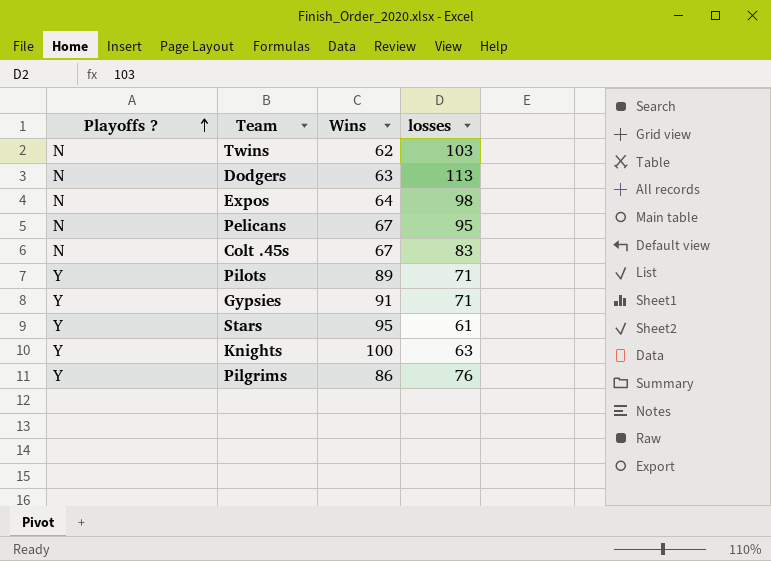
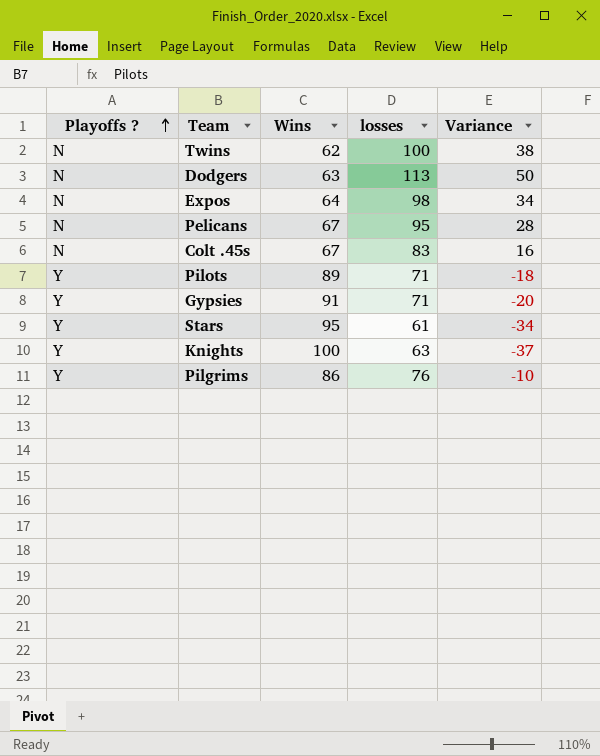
column Variance | formula: none -> [losses] - [Wins]
Twins | losses: 103 -> 100

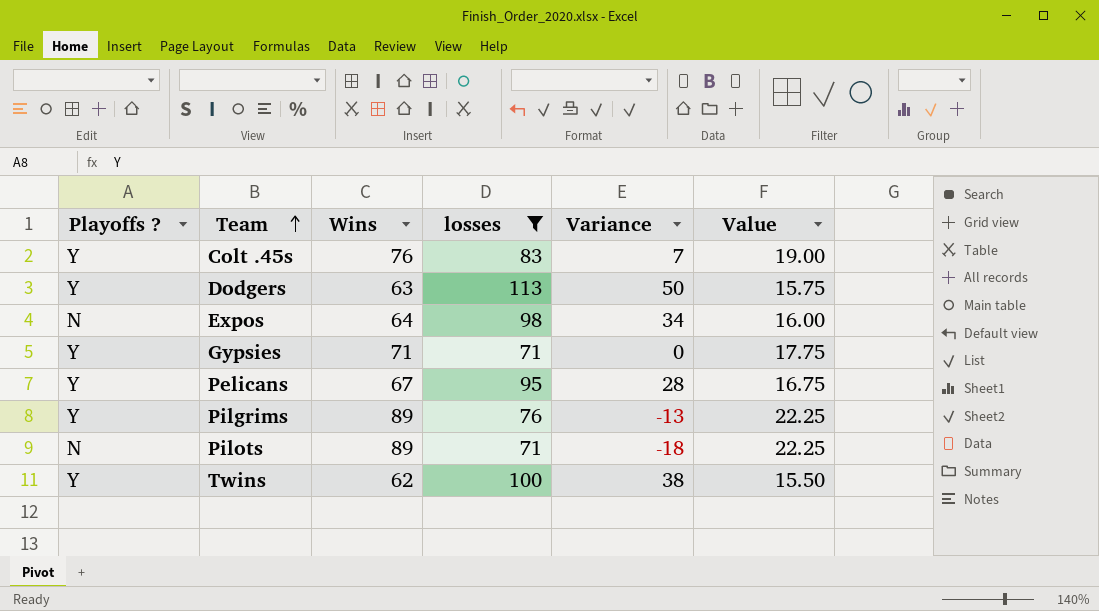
filter: none -> losses >= 71
row order: Playoffs ? ascending -> Team ascending
column Value | formula: none -> [Wins] * 0.25
Colt .45s | Playoffs ?: N -> Y
Colt .45s | Wins: 67 -> 76
Colt .45s | Variance: 16 -> 7
Dodgers | Playoffs ?: N -> Y
Gypsies | Wins: 91 -> 71
Gypsies | Variance: -20 -> 0
Pelicans | Playoffs ?: N -> Y
Pilgrims | Wins: 86 -> 89
Pilgrims | Variance: -10 -> -13
Pilots | Playoffs ?: Y -> N
Twins | Playoffs ?: N -> Y

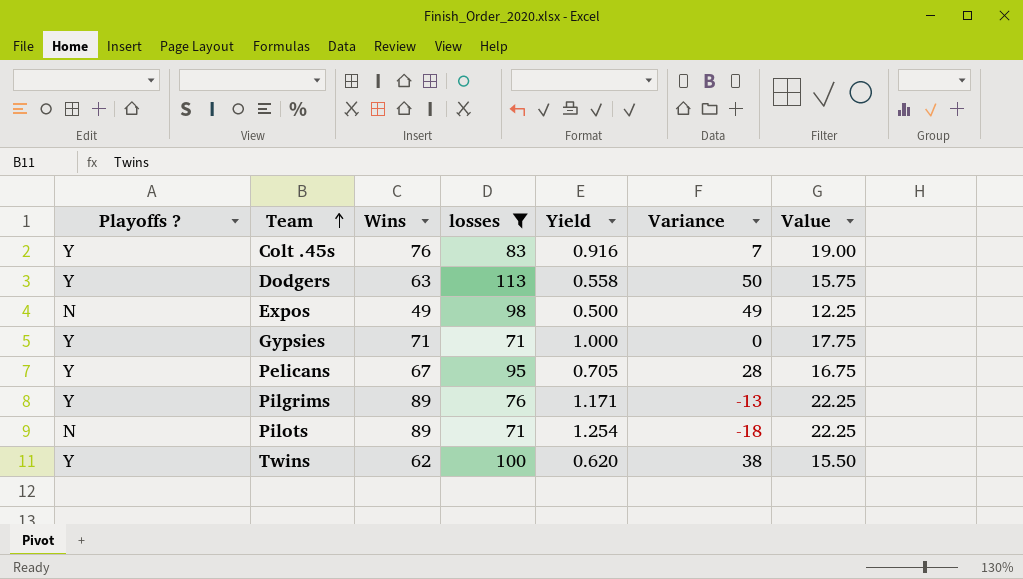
column Yield | formula: none -> [Wins] / [losses]
Expos | Wins: 64 -> 49
Expos | Variance: 34 -> 49
Expos | Value: 16.00 -> 12.25

